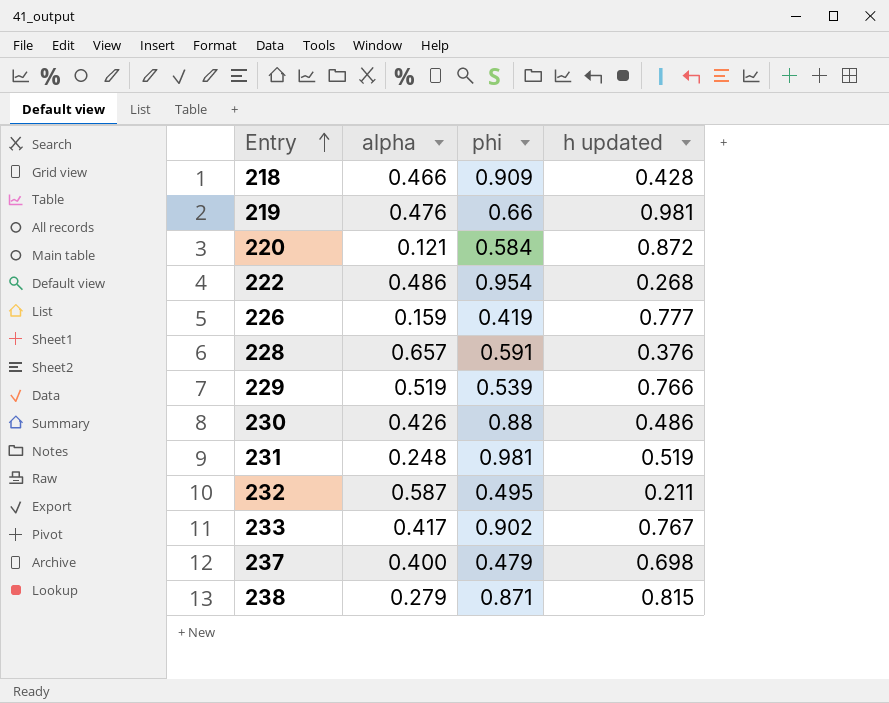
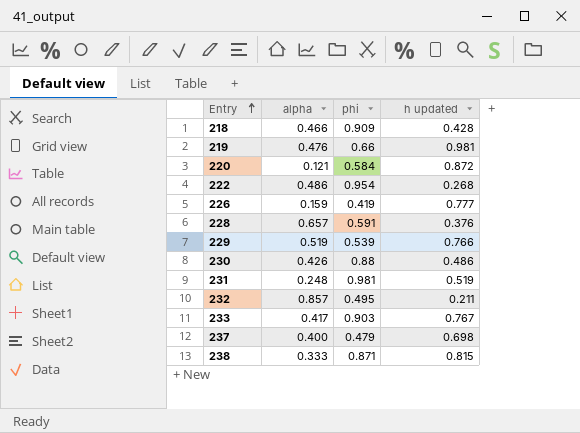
232 | alpha: 0.587 -> 0.857
233 | phi: 0.902 -> 0.903
238 | alpha: 0.279 -> 0.333

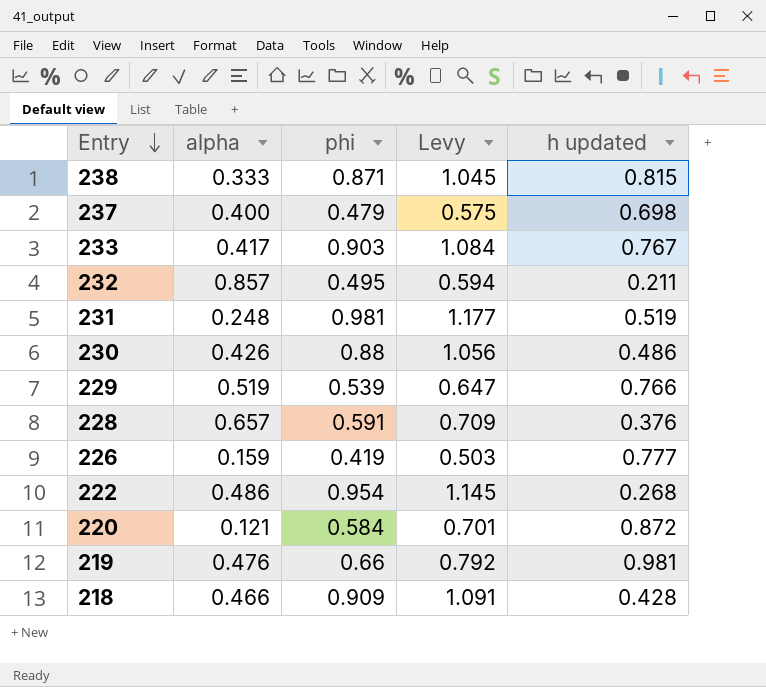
row order: Entry ascending -> Entry descending
column Levy | formula: none -> [phi] * 1.2

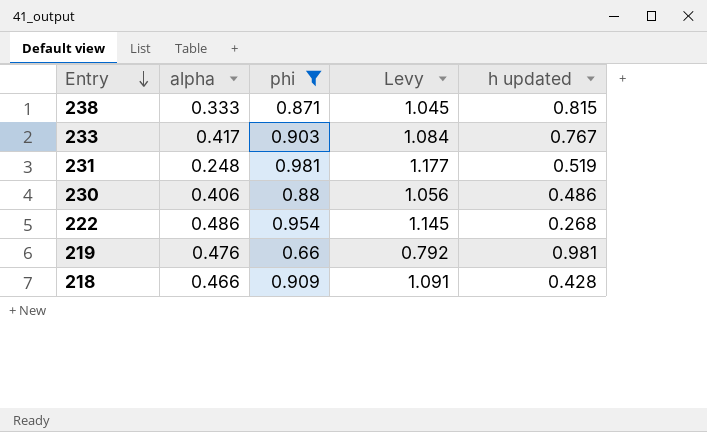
filter: none -> phi >= 0.66
230 | alpha: 0.426 -> 0.406

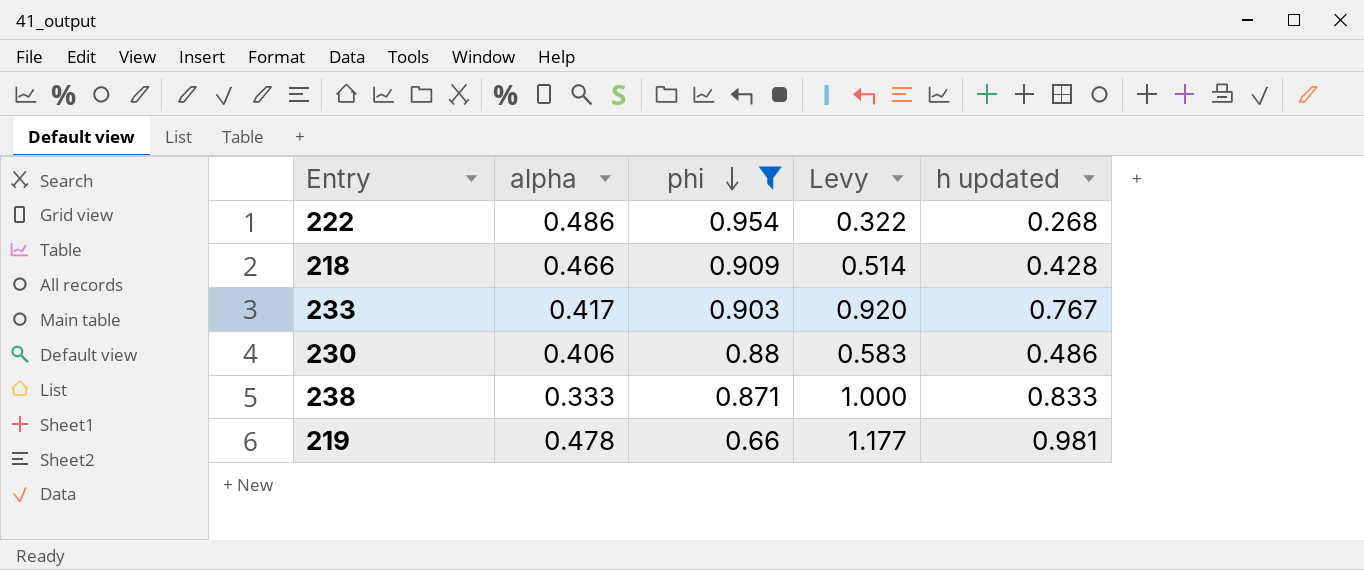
row order: Entry descending -> phi descending
column Levy | formula: [phi] * 1.2 -> [h updated] * 1.2
row 231: 0.248 | 0.981 | 1.177 | 0.519 -> none
238 | h updated: 0.815 -> 0.833
219 | alpha: 0.476 -> 0.478

